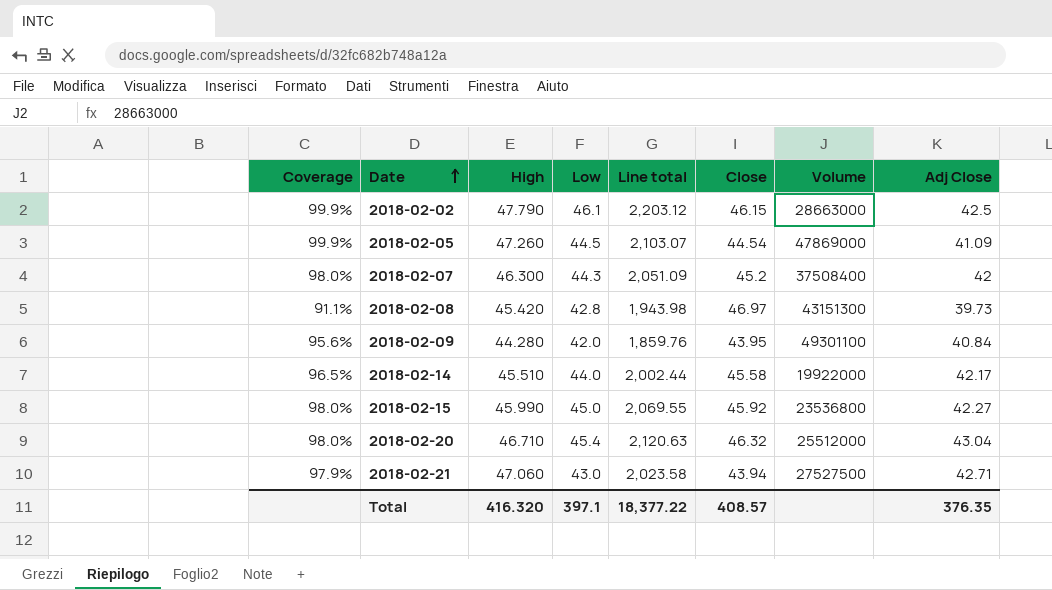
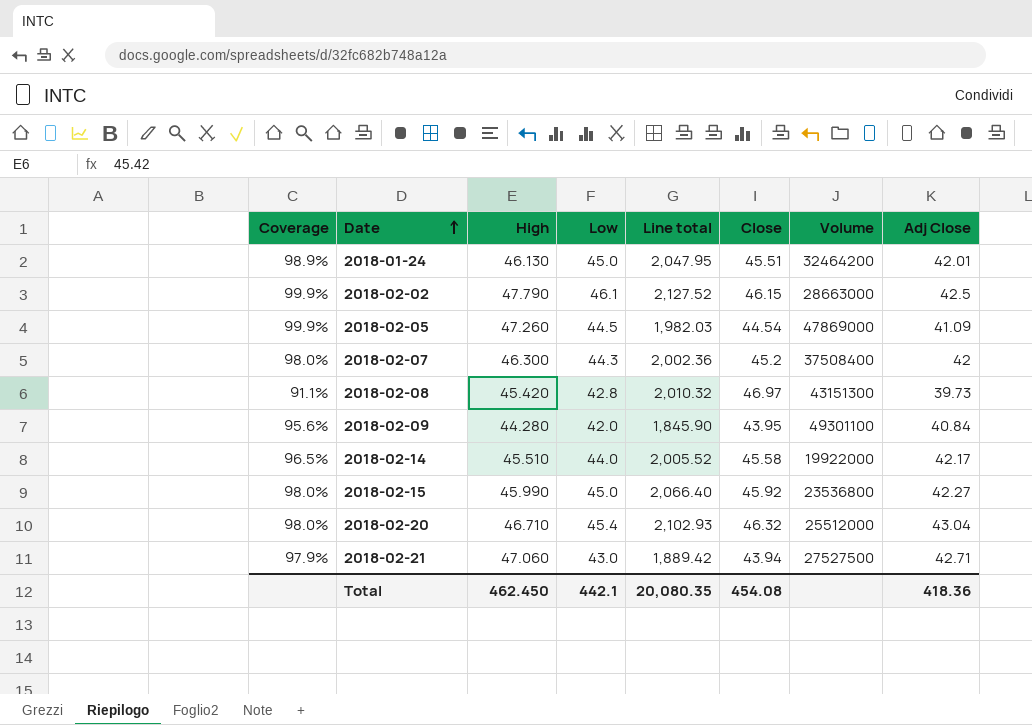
column Line total | formula: [High] * [Low] -> [Low] * [Close]
row 2018-01-24: none -> 98.9% | 46.130 | 45.0 | 2,047.95 | 45.51 | 32464200 | 42.01
Total | High: 416.320 -> 462.450
Total | Low: 397.1 -> 442.1
Total | Line total: 18,377.22 -> 20,080.35
Total | Close: 408.57 -> 454.08
Total | Adj Close: 376.35 -> 418.36

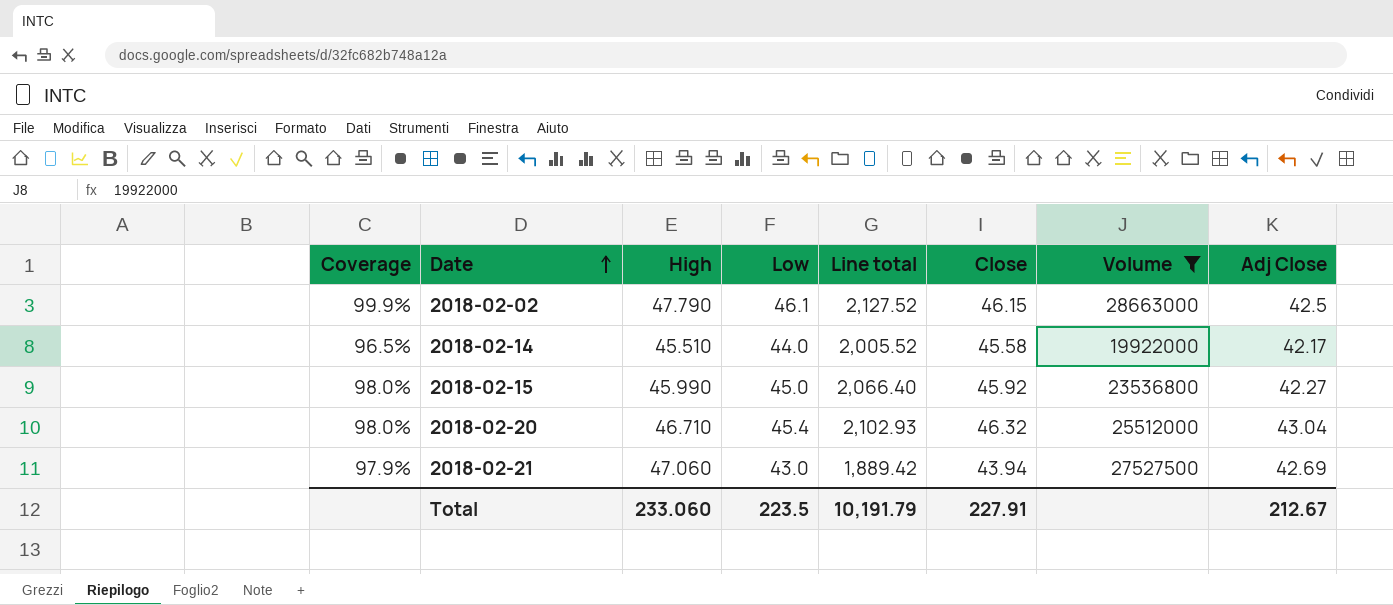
filter: none -> Volume <= 28663000
2018-02-21 | Adj Close: 42.71 -> 42.69
Total | High: 462.450 -> 233.060
Total | Low: 442.1 -> 223.5
Total | Line total: 20,080.35 -> 10,191.79
Total | Close: 454.08 -> 227.91
Total | Adj Close: 418.36 -> 212.67

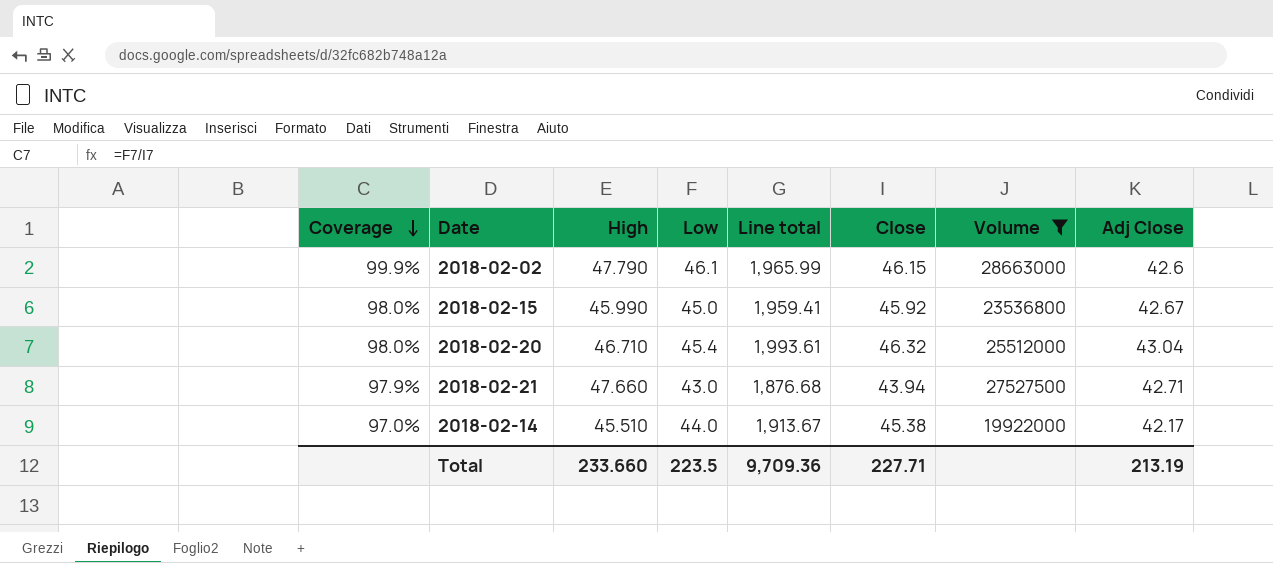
row order: Date ascending -> Coverage descending
column Line total | formula: [Low] * [Close] -> [Close] * [Adj Close]
2018-02-02 | Adj Close: 42.5 -> 42.6
2018-02-15 | Adj Close: 42.27 -> 42.67
2018-02-21 | High: 47.060 -> 47.660
2018-02-21 | Adj Close: 42.69 -> 42.71
2018-02-14 | Coverage: 96.5% -> 97.0%
2018-02-14 | Close: 45.58 -> 45.38
Total | High: 233.060 -> 233.660
Total | Line total: 10,191.79 -> 9,709.36
Total | Close: 227.91 -> 227.71
Total | Adj Close: 212.67 -> 213.19

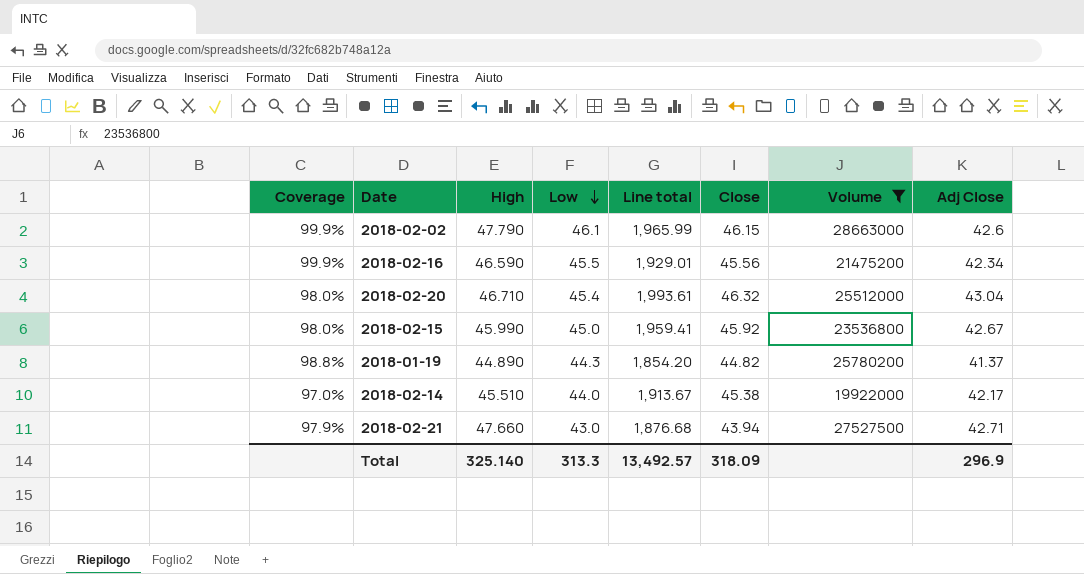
row order: Coverage descending -> Low descending
row 2018-02-16: none -> 99.9% | 46.590 | 45.5 | 1,929.01 | 45.56 | 21475200 | 42.34
row 2018-01-19: none -> 98.8% | 44.890 | 44.3 | 1,854.20 | 44.82 | 25780200 | 41.37
Total | High: 233.660 -> 325.140
Total | Low: 223.5 -> 313.3
Total | Line total: 9,709.36 -> 13,492.57
Total | Close: 227.71 -> 318.09
Total | Adj Close: 213.19 -> 296.9

